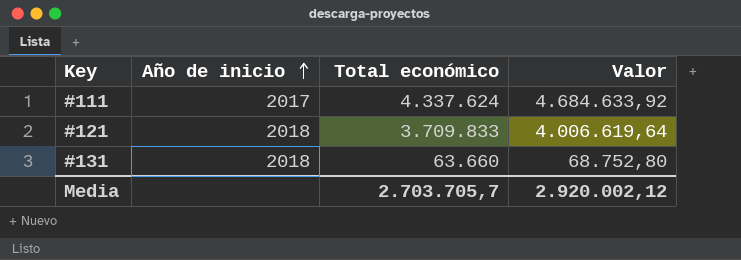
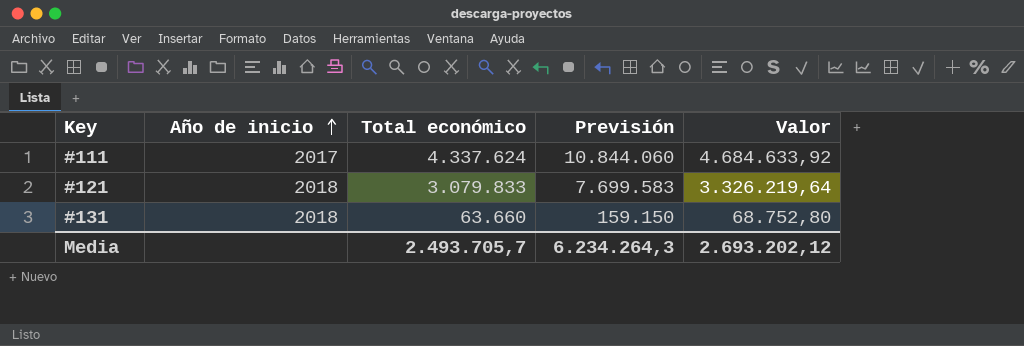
column Previsión | formula: none -> [Total económico] * 2,5
#121 | Total económico: 3.709.833 -> 3.079.833
#121 | Valor: 4.006.619,64 -> 3.326.219,64
Media | Total económico: 2.703.705,7 -> 2.493.705,7
Media | Valor: 2.920.002,12 -> 2.693.202,12

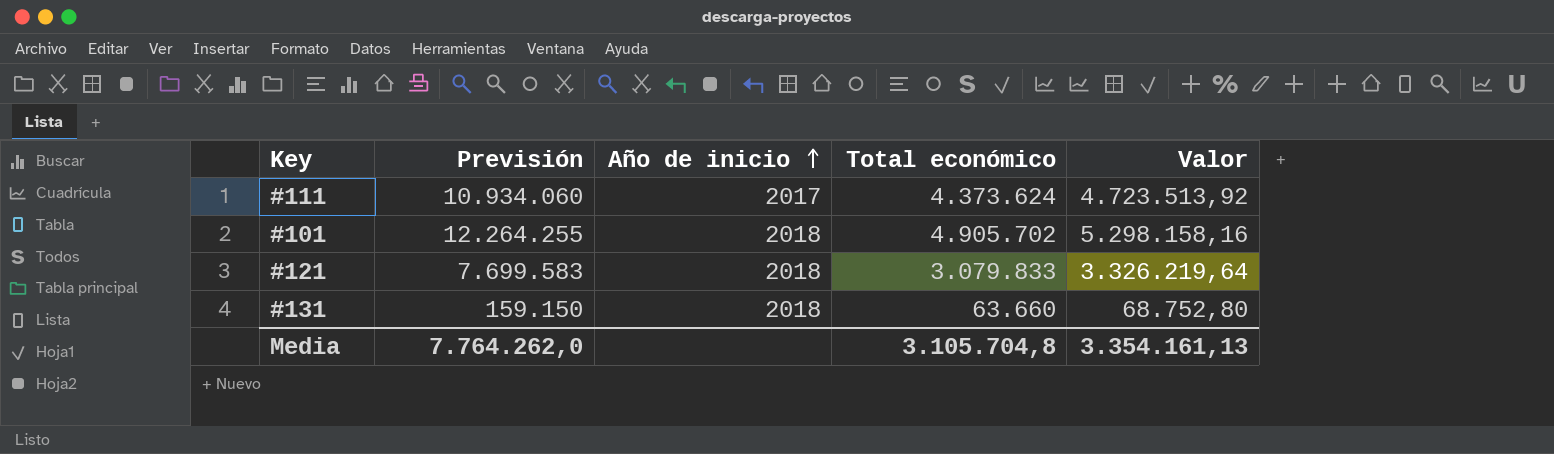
column Previsión | position: 4 -> 2
#111 | Previsión: 10.844.060 -> 10.934.060
#111 | Total económico: 4.337.624 -> 4.373.624
#111 | Valor: 4.684.633,92 -> 4.723.513,92
row #101: none -> 12.264.255 | 2018 | 4.905.702 | 5.298.158,16
Media | Previsión: 6.234.264,3 -> 7.764.262,0
Media | Total económico: 2.493.705,7 -> 3.105.704,8
Media | Valor: 2.693.202,12 -> 3.354.161,13

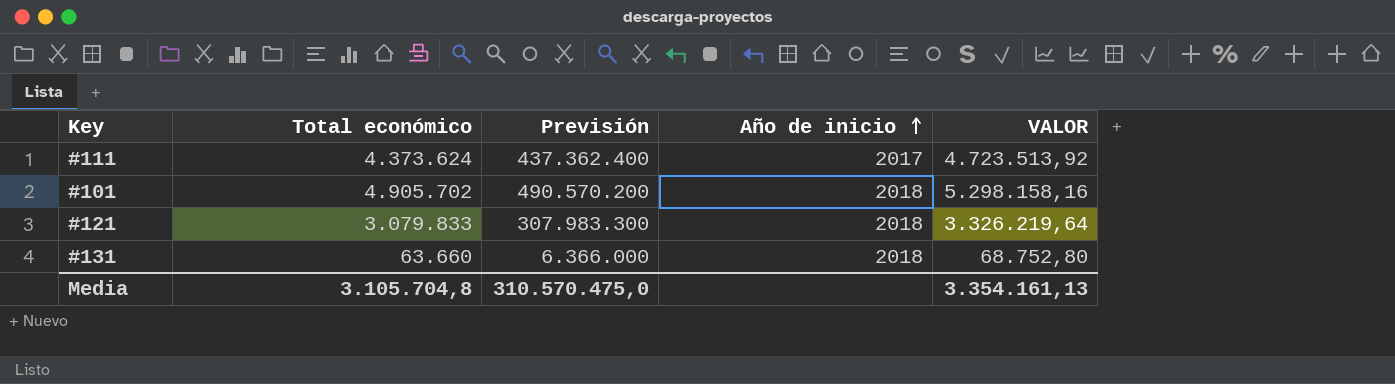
column Total económico | position: 4 -> 2
column Previsión | formula: [Total económico] * 2,5 -> [Total económico] * 100
column name: Valor -> VALOR
Media | Previsión: 7.764.262,0 -> 310.570.475,0

